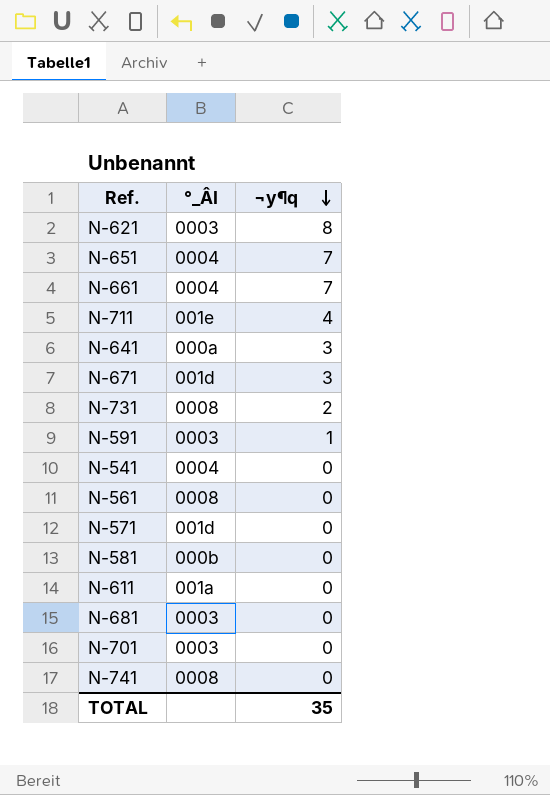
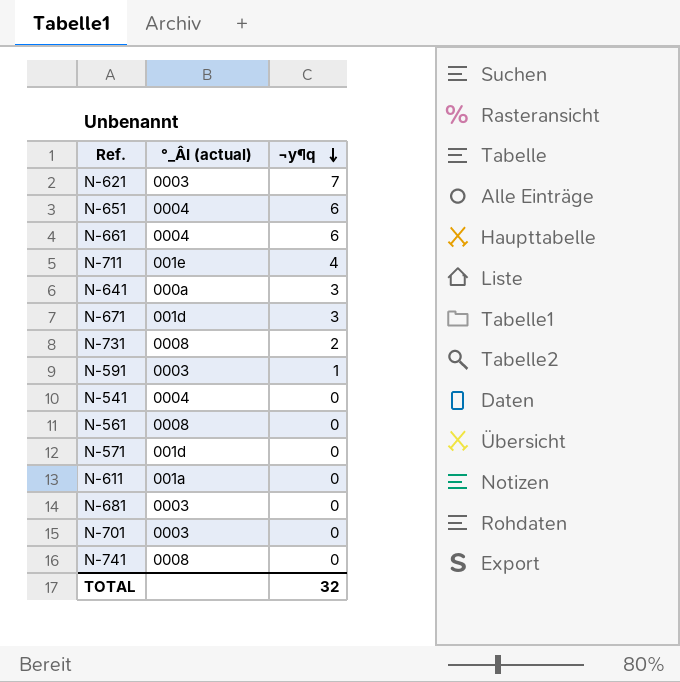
column name: °_ÂI -> °_ÂI (actual)
row N-581: 000b | 0 -> none
N-621 | ¬y¶q: 8 -> 7
N-651 | ¬y¶q: 7 -> 6
N-661 | ¬y¶q: 7 -> 6
TOTAL | ¬y¶q: 35 -> 32

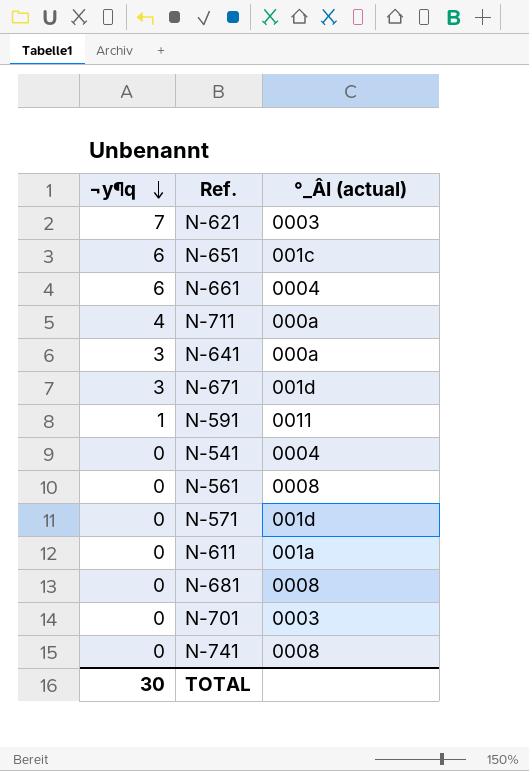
column ¬y¶q | position: 3 -> 1
row N-731: 0008 | 2 -> none
N-651 | °_ÂI (actual): 0004 -> 001c
N-711 | °_ÂI (actual): 001e -> 000a
N-591 | °_ÂI (actual): 0003 -> 0011
N-681 | °_ÂI (actual): 0003 -> 0008
TOTAL | ¬y¶q: 32 -> 30

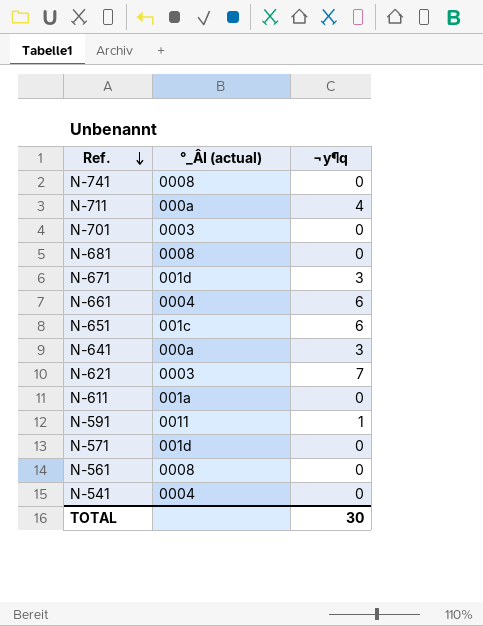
row order: ¬y¶q descending -> Ref. descending
column ¬y¶q | position: 1 -> 3

